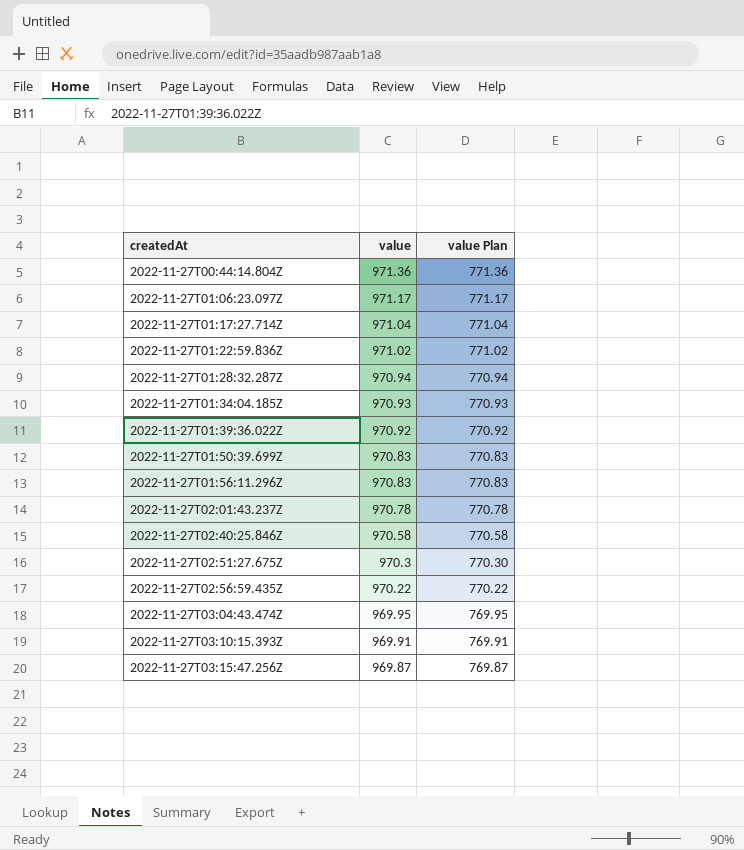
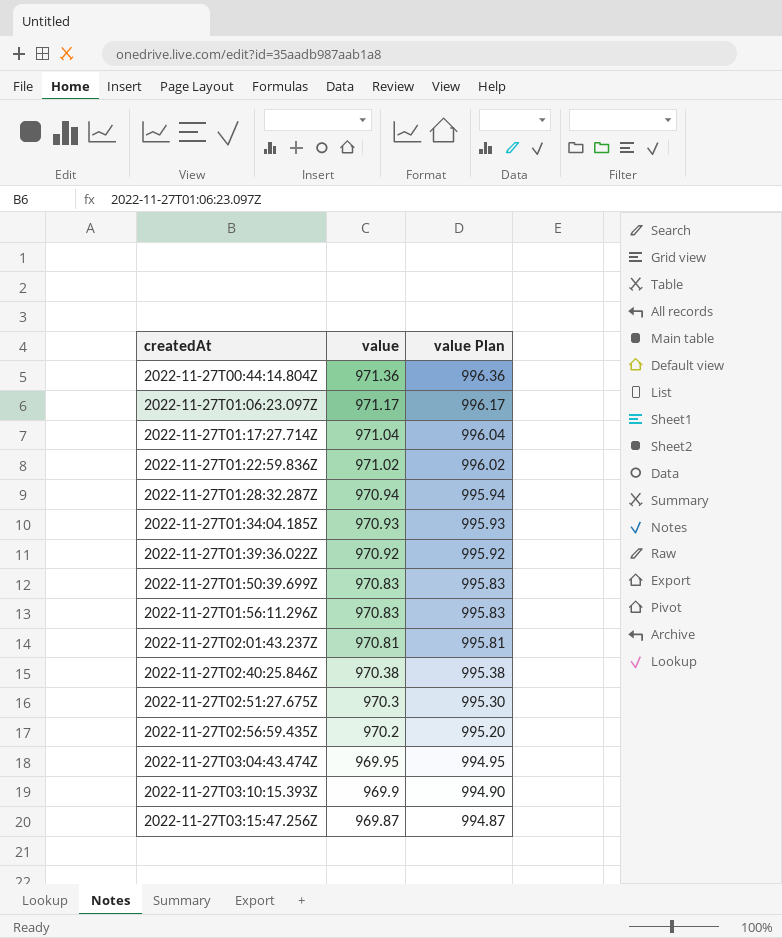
column value Plan | formula: [value] - 200 -> [value] + 25
2022-11-27T02:01:43.237Z | value: 970.78 -> 970.81
2022-11-27T02:40:25.846Z | value: 970.58 -> 970.38
2022-11-27T02:56:59.435Z | value: 970.22 -> 970.2
2022-11-27T03:10:15.393Z | value: 969.91 -> 969.9

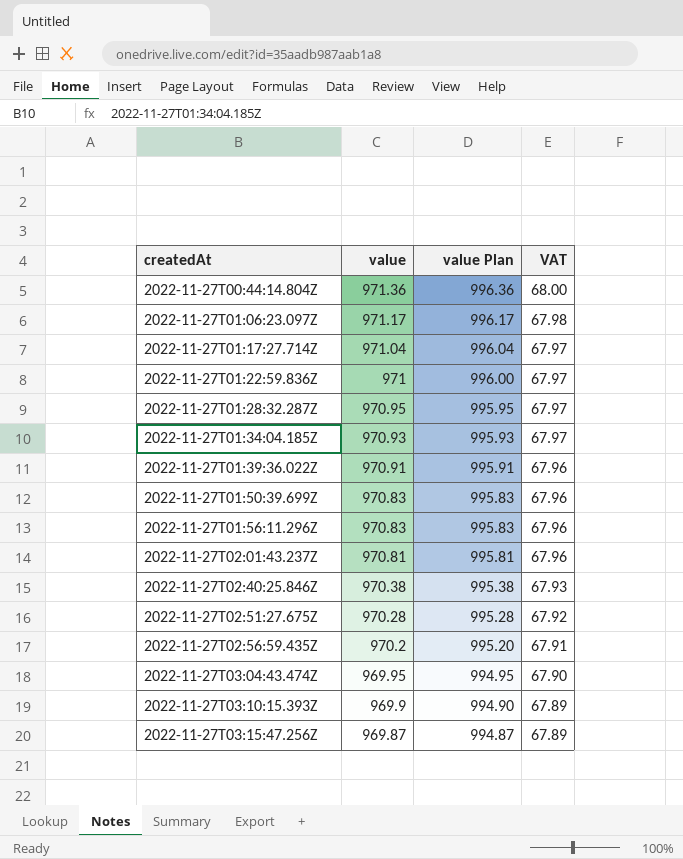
column VAT | formula: none -> [value] * 0.07
2022-11-27T01:22:59.836Z | value: 971.02 -> 971
2022-11-27T01:22:59.836Z | value Plan: 996.02 -> 996.00
2022-11-27T01:28:32.287Z | value: 970.94 -> 970.95
2022-11-27T01:28:32.287Z | value Plan: 995.94 -> 995.95
2022-11-27T01:39:36.022Z | value: 970.92 -> 970.91
2022-11-27T01:39:36.022Z | value Plan: 995.92 -> 995.91
2022-11-27T02:51:27.675Z | value: 970.3 -> 970.28
2022-11-27T02:51:27.675Z | value Plan: 995.30 -> 995.28

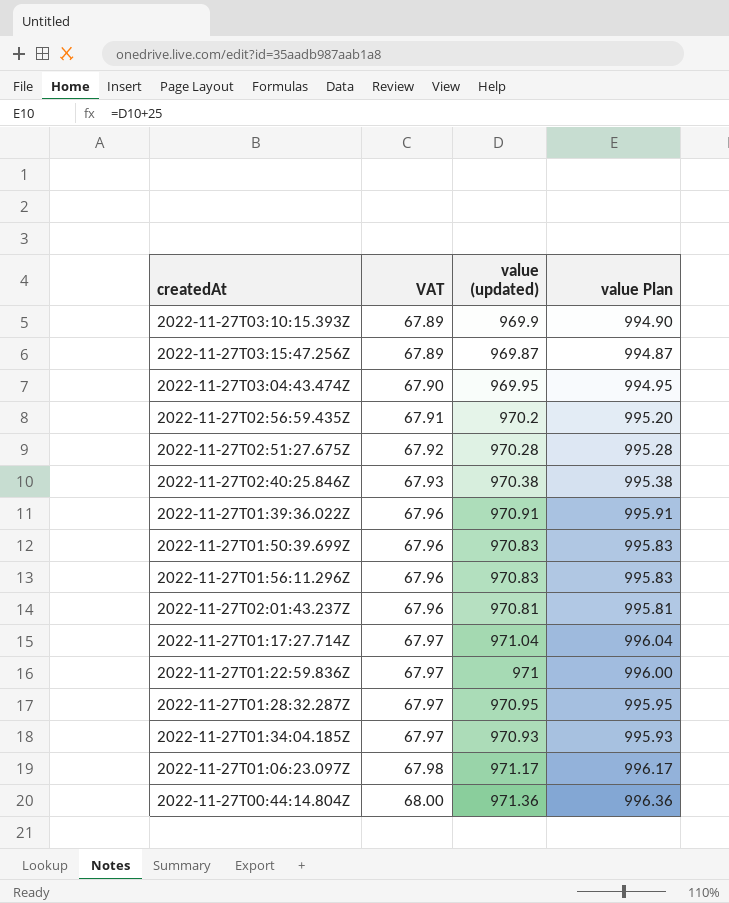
row order: createdAt ascending -> VAT ascending
column VAT | position: 4 -> 2
column name: value -> value (updated)

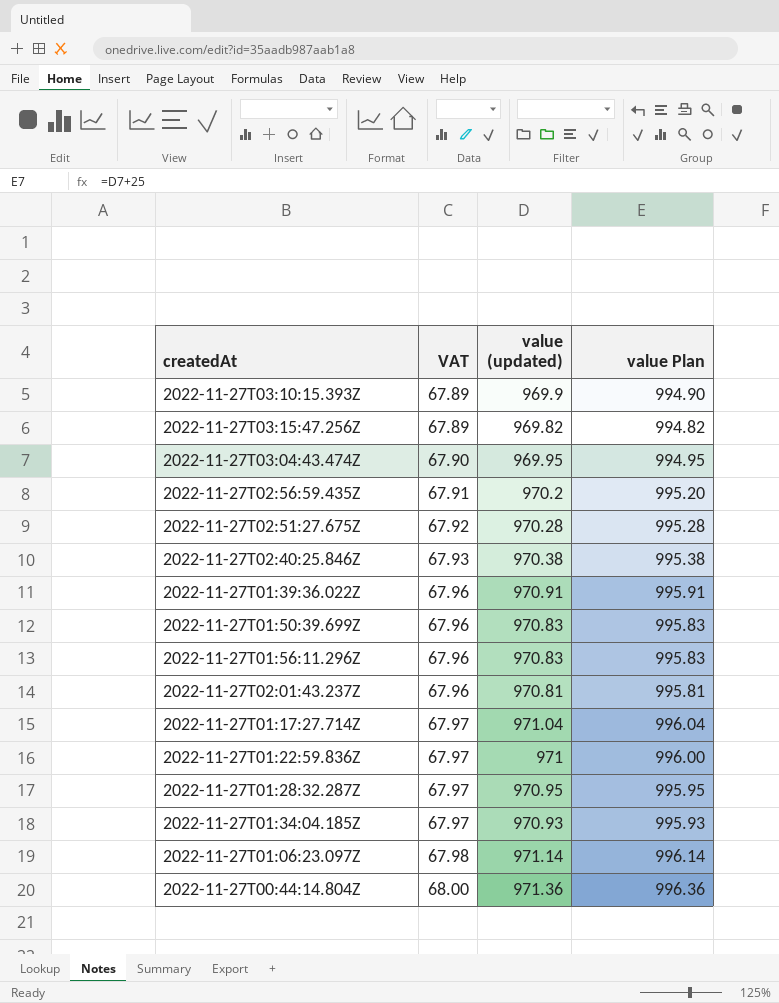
2022-11-27T03:15:47.256Z | value (updated): 969.87 -> 969.82
2022-11-27T03:15:47.256Z | value Plan: 994.87 -> 994.82
2022-11-27T01:06:23.097Z | value (updated): 971.17 -> 971.14
2022-11-27T01:06:23.097Z | value Plan: 996.17 -> 996.14

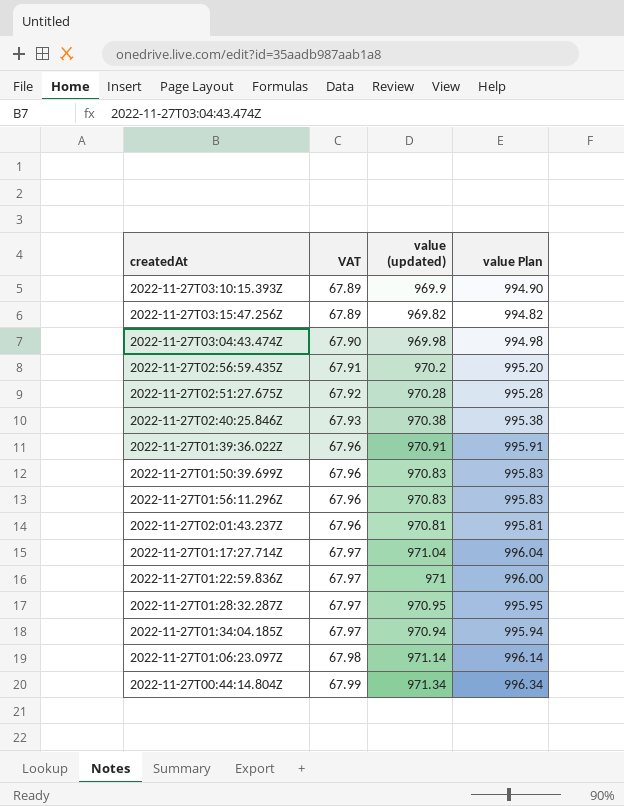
2022-11-27T03:04:43.474Z | value (updated): 969.95 -> 969.98
2022-11-27T03:04:43.474Z | value Plan: 994.95 -> 994.98
2022-11-27T01:34:04.185Z | value (updated): 970.93 -> 970.94
2022-11-27T01:34:04.185Z | value Plan: 995.93 -> 995.94
2022-11-27T00:44:14.804Z | VAT: 68.00 -> 67.99
2022-11-27T00:44:14.804Z | value (updated): 971.36 -> 971.34
2022-11-27T00:44:14.804Z | value Plan: 996.36 -> 996.34

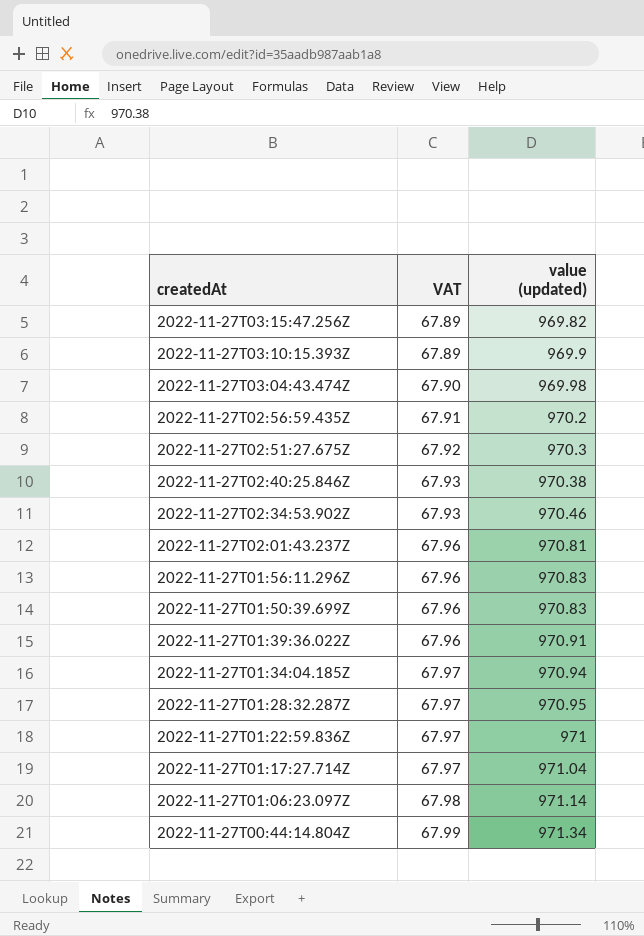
row order: VAT ascending -> createdAt descending
column value Plan | formula: [value (updated)] + 25 -> none
2022-11-27T02:51:27.675Z | value (updated): 970.28 -> 970.3
row 2022-11-27T02:34:53.902Z: none -> 67.93 | 970.46

